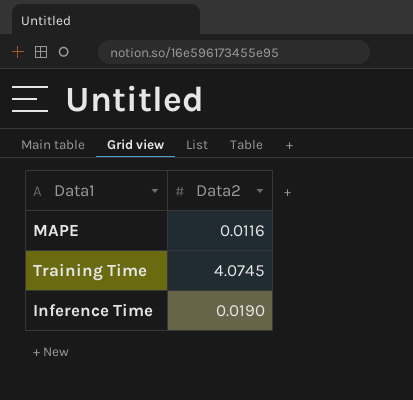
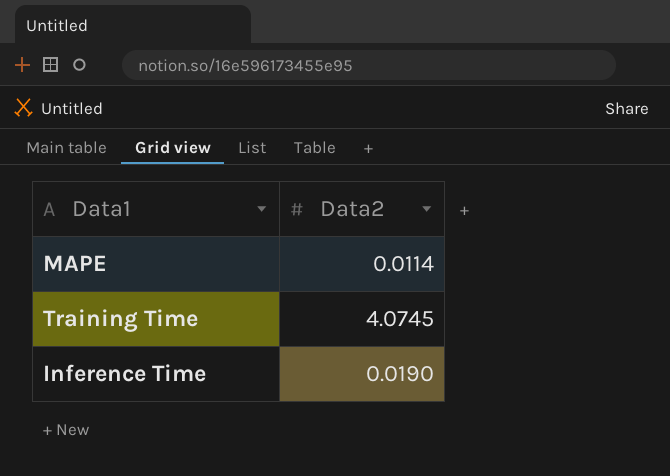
MAPE | Data2: 0.0116 -> 0.0114

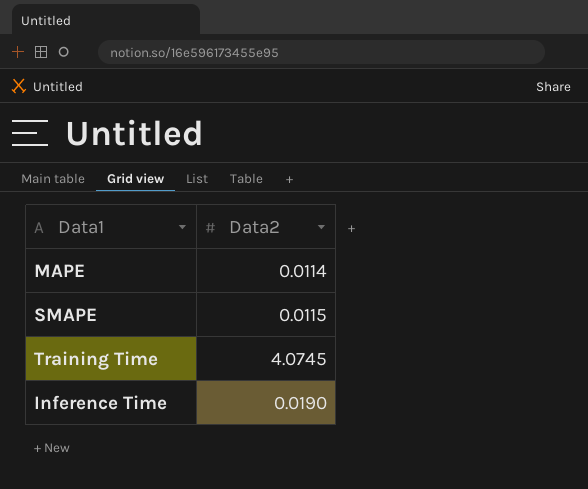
row SMAPE: none -> 0.0115

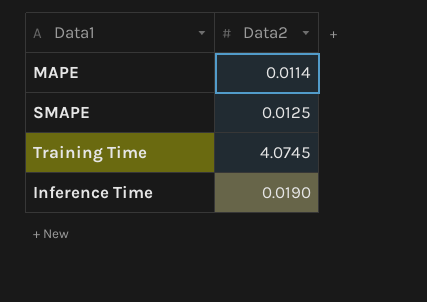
SMAPE | Data2: 0.0115 -> 0.0125

